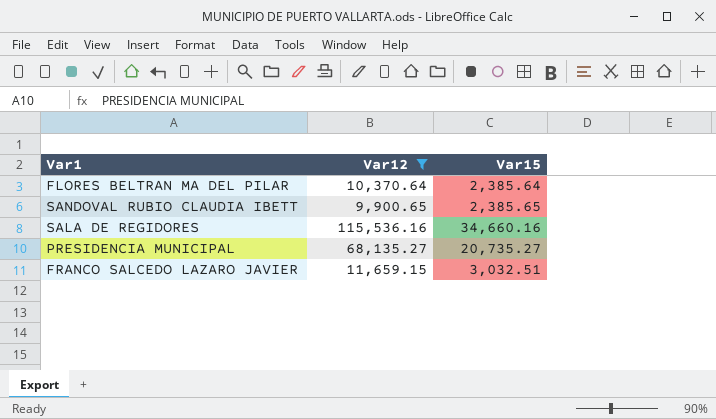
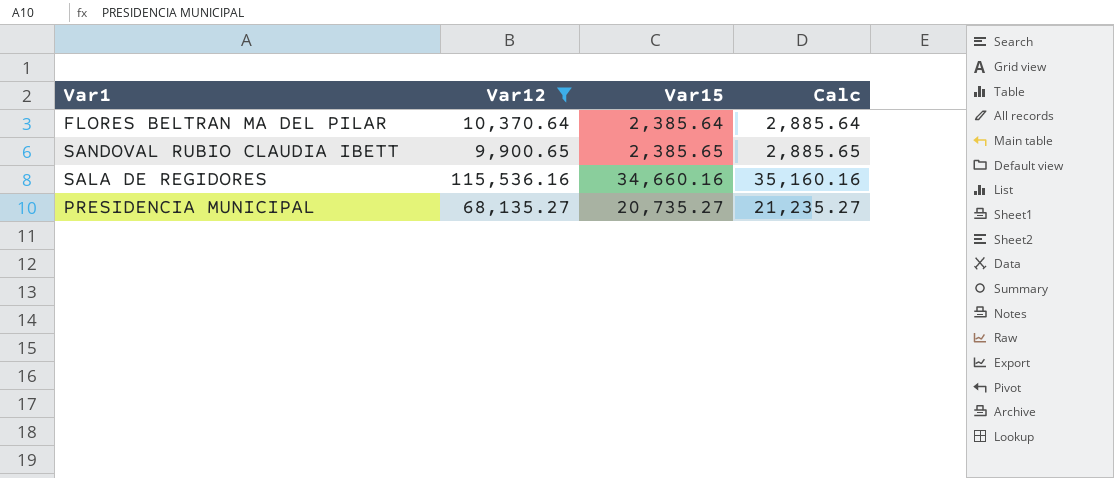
column Calc | formula: none -> [Var15] + 500
row FRANCO SALCEDO LAZARO JAVIER: 11,659.15 | 3,032.51 -> none

